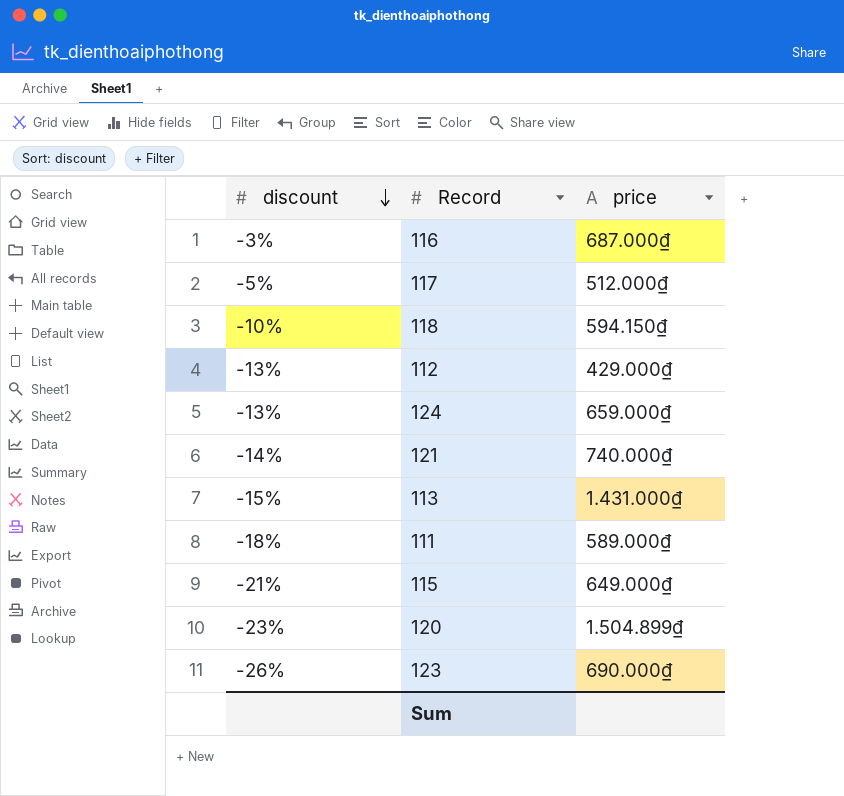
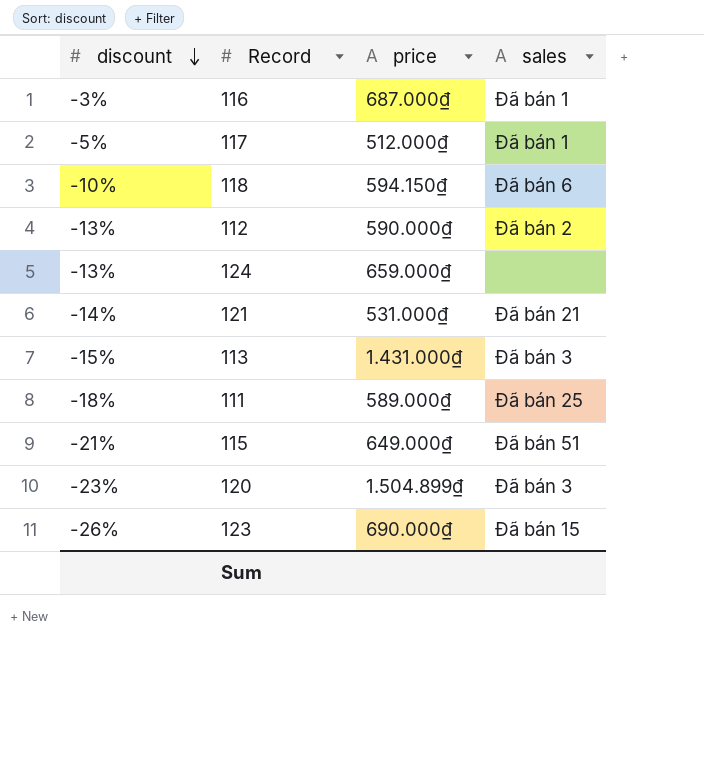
column sales | position: none -> 4
112 | price: 429.000₫ -> 590.000₫
121 | price: 740.000₫ -> 531.000₫

